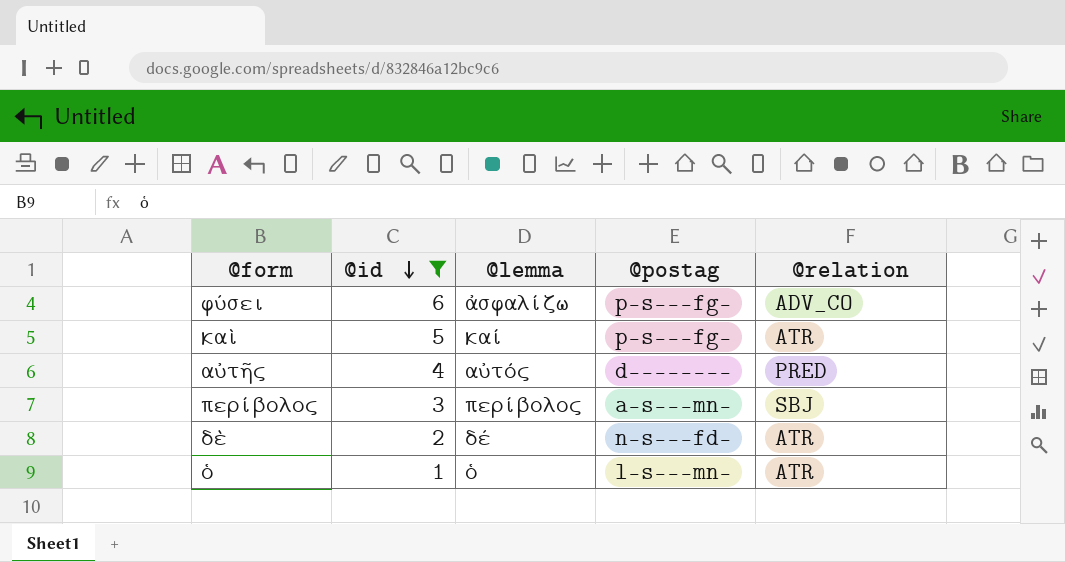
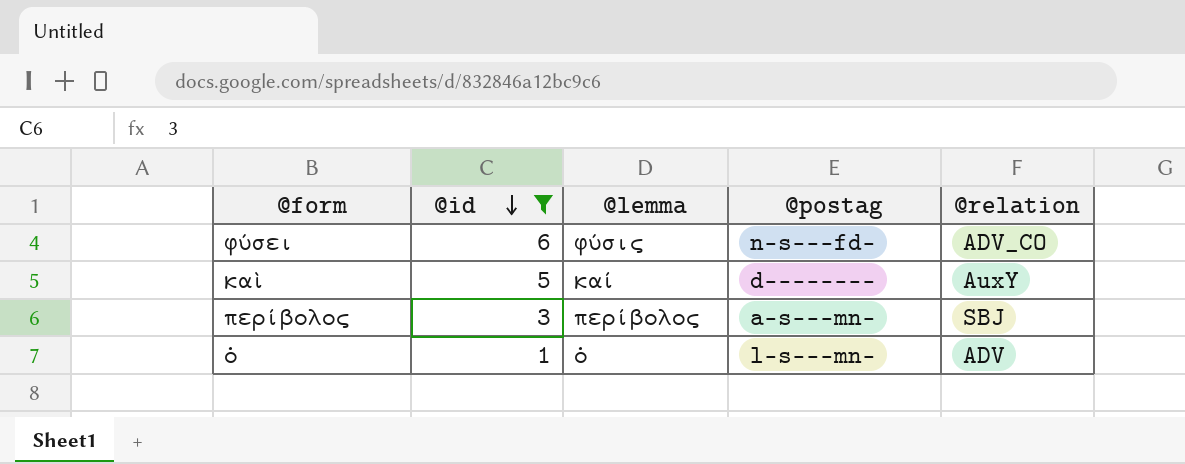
row αὐτῆς: 4 | αὐτός | d-------- | PRED -> none
row δὲ: 2 | δέ | n-s---fd- | ATR -> none
φύσει | @lemma: ἀσφαλίζω -> φύσις
φύσει | @postag: p-s---fg- -> n-s---fd-
καὶ | @postag: p-s---fg- -> d--------
καὶ | @relation: ATR -> AuxY
ὁ | @relation: ATR -> ADV

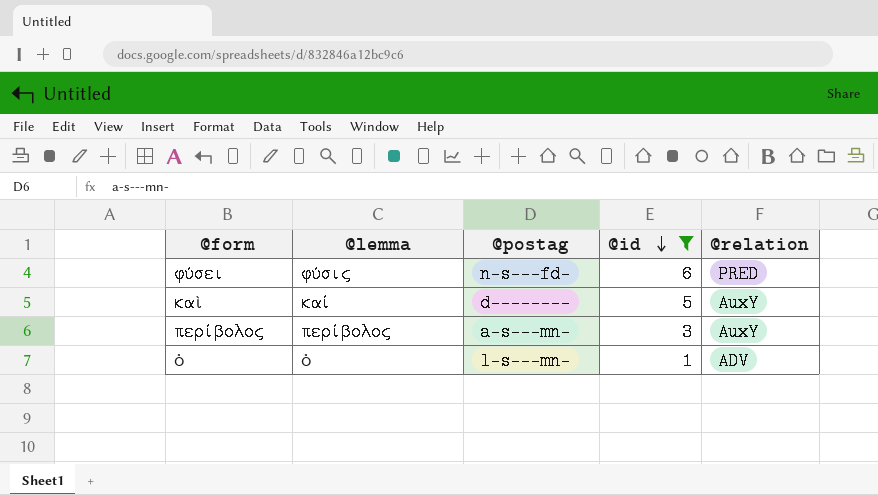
column @id | position: 2 -> 4
φύσει | @relation: ADV_CO -> PRED
περίβολος | @relation: SBJ -> AuxY

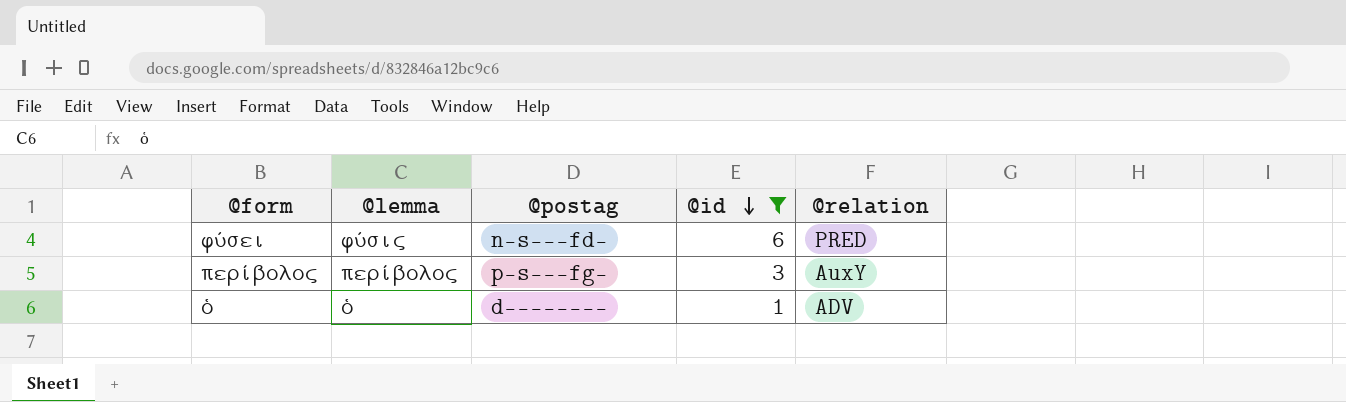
row καὶ: καί | d-------- | 5 | AuxY -> none
περίβολος | @postag: a-s---mn- -> p-s---fg-
ὁ | @postag: l-s---mn- -> d--------

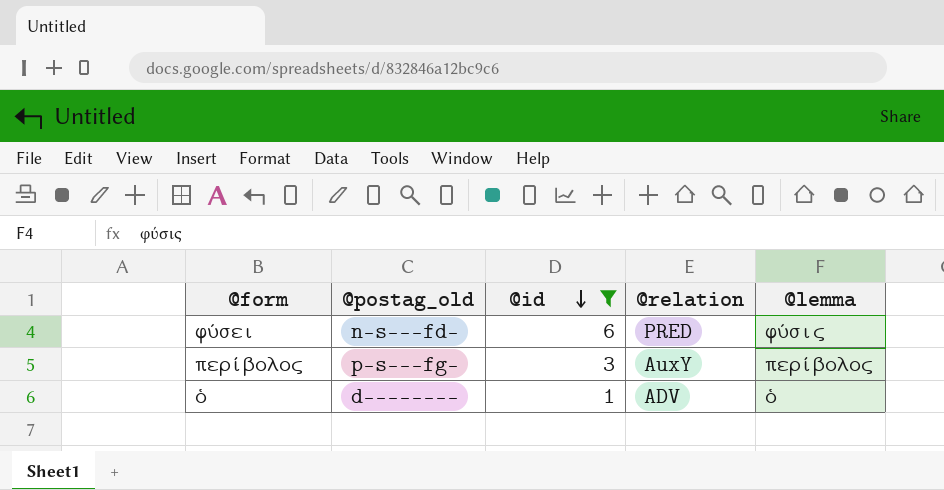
column name: @postag -> @postag_old
column @lemma | position: 2 -> 5

